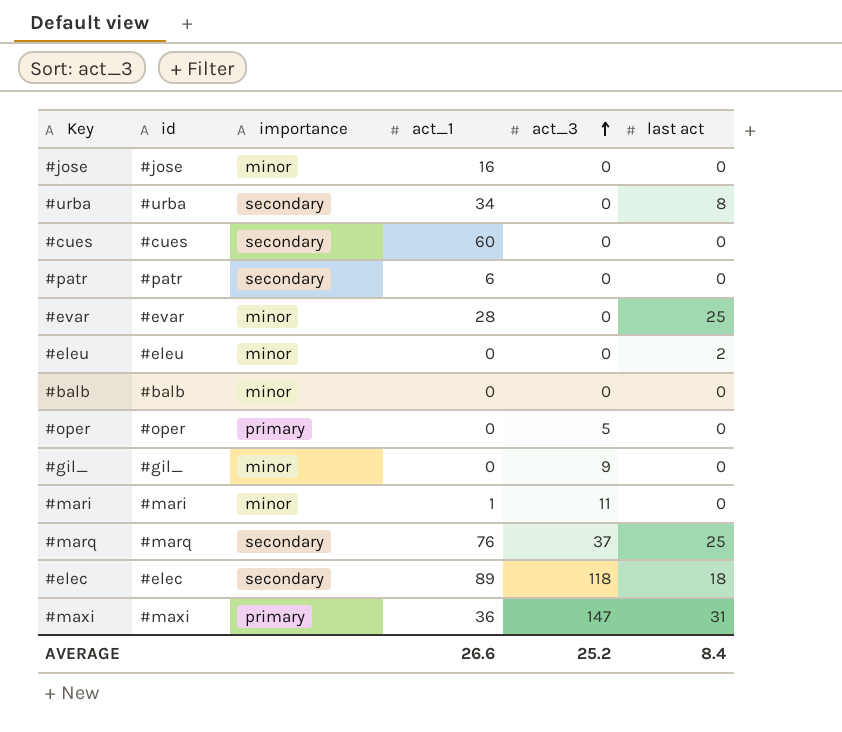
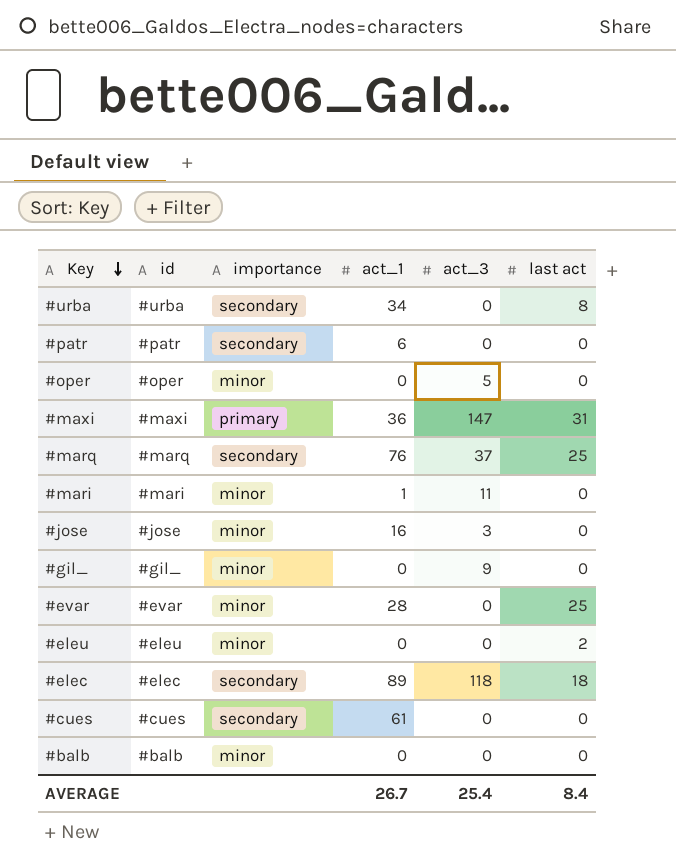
row order: act_3 ascending -> Key descending
#oper | importance: primary -> minor
#jose | act_3: 0 -> 3
#cues | act_1: 60 -> 61
AVERAGE | act_1: 26.6 -> 26.7
AVERAGE | act_3: 25.2 -> 25.4

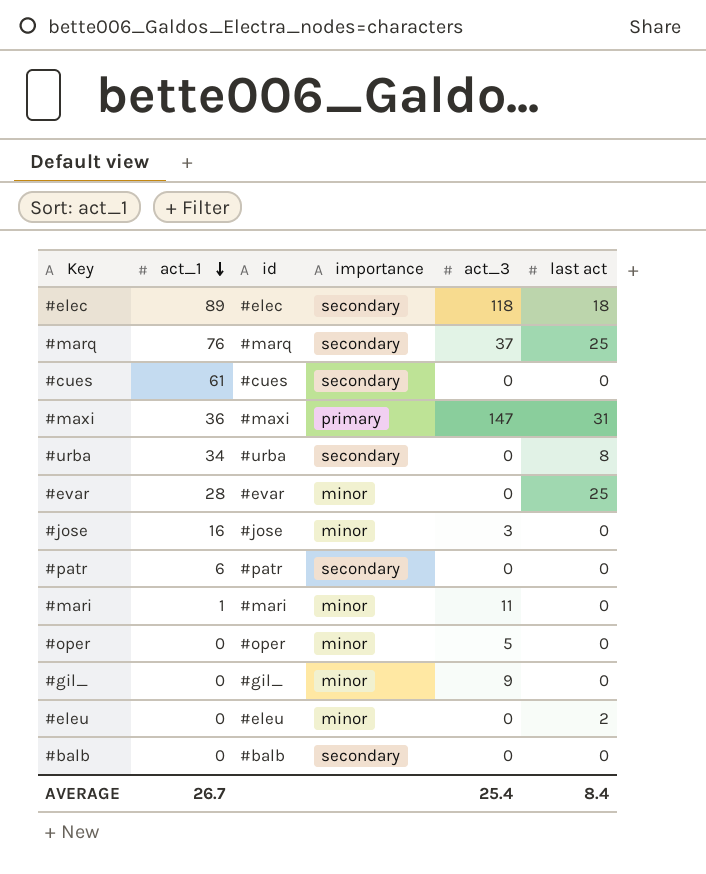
row order: Key descending -> act_1 descending
column act_1 | position: 4 -> 2
#balb | importance: minor -> secondary

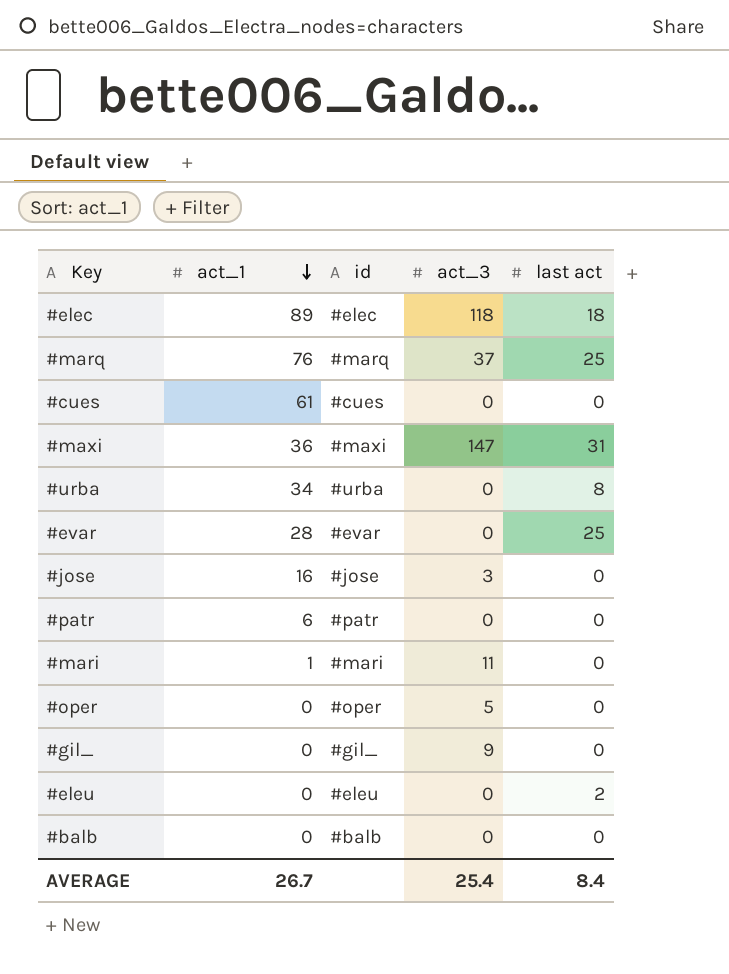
column importance | position: 4 -> none

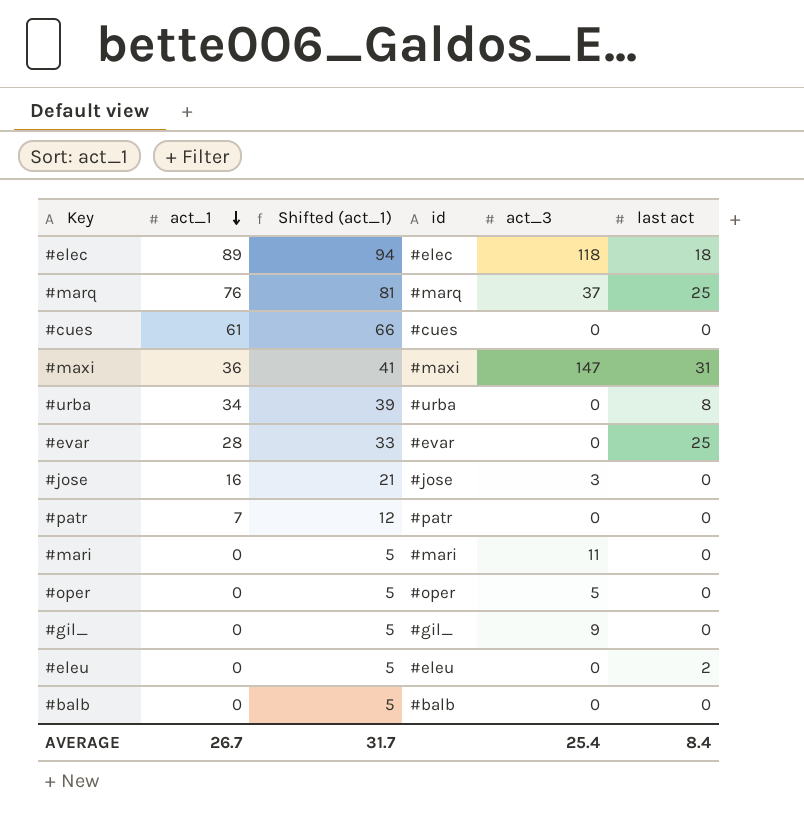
column Shifted (act_1) | formula: none -> [act_1] + 5
#patr | act_1: 6 -> 7
#mari | act_1: 1 -> 0

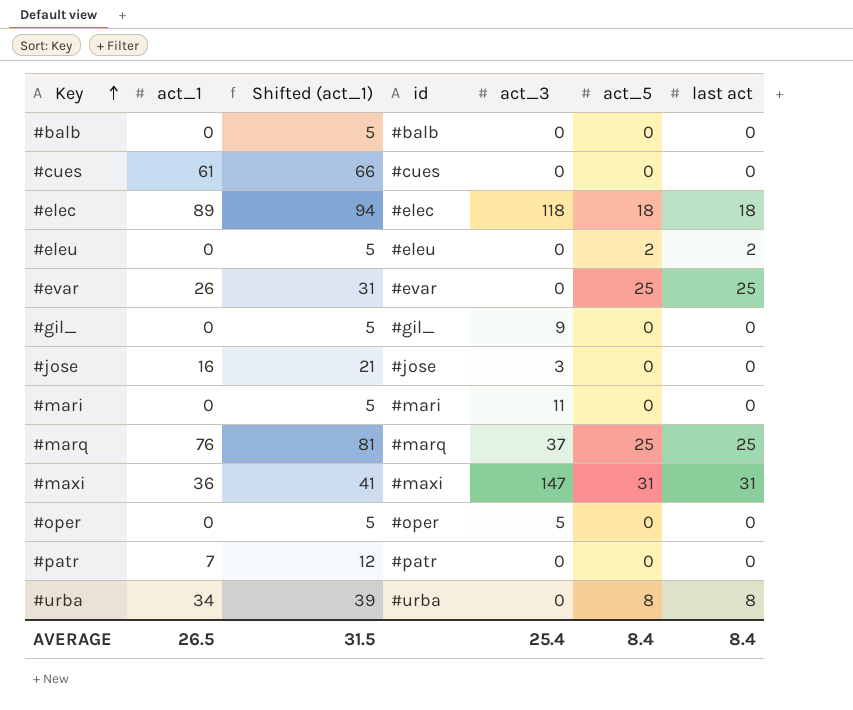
row order: act_1 descending -> Key ascending
column act_5 | position: none -> 6
#evar | act_1: 28 -> 26
#evar | Shifted (act_1): 33 -> 31
AVERAGE | act_1: 26.7 -> 26.5
AVERAGE | Shifted (act_1): 31.7 -> 31.5

